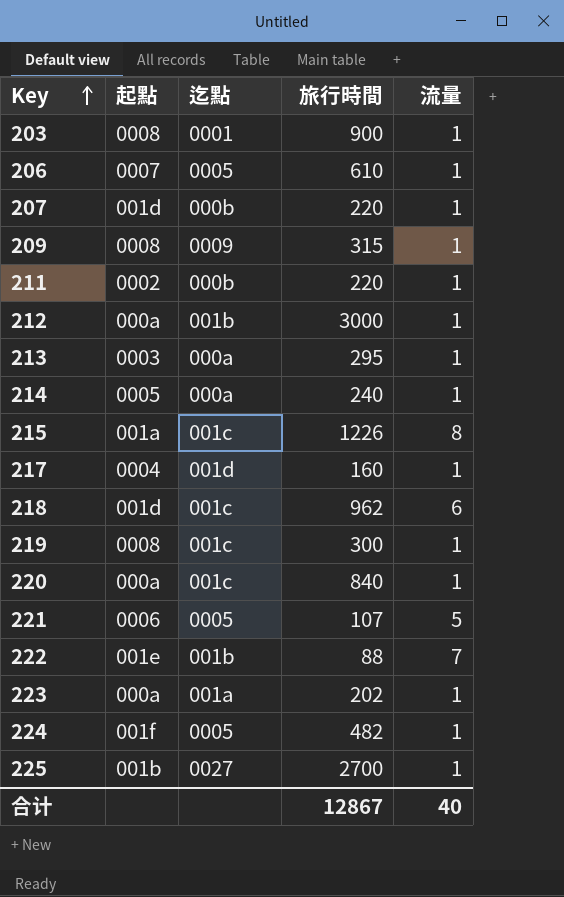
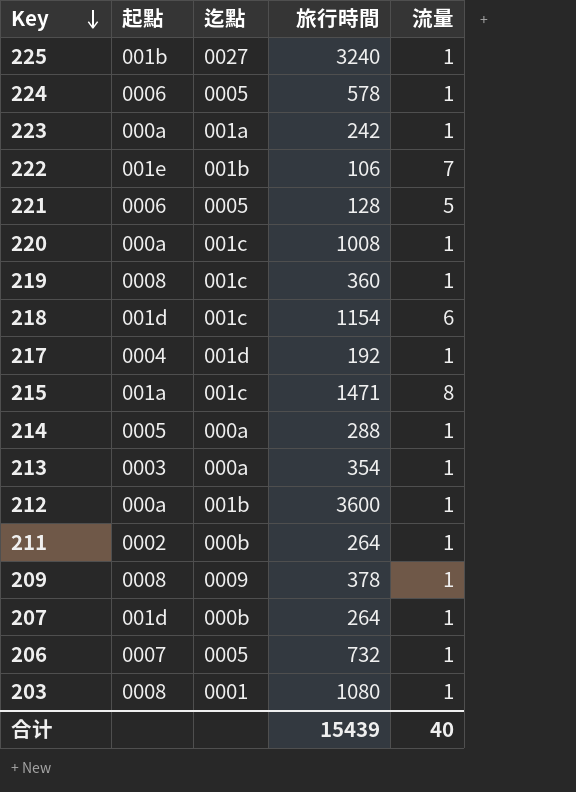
row order: Key ascending -> Key descending
225 | 旅行時間: 2700 -> 3240
224 | 起點: 001f -> 0006
224 | 旅行時間: 482 -> 578
223 | 旅行時間: 202 -> 242
222 | 旅行時間: 88 -> 106
221 | 旅行時間: 107 -> 128
220 | 旅行時間: 840 -> 1008
219 | 旅行時間: 300 -> 360
218 | 旅行時間: 962 -> 1154
217 | 旅行時間: 160 -> 192
215 | 旅行時間: 1226 -> 1471
214 | 旅行時間: 240 -> 288
213 | 旅行時間: 295 -> 354
212 | 旅行時間: 3000 -> 3600
211 | 旅行時間: 220 -> 264
209 | 旅行時間: 315 -> 378
207 | 旅行時間: 220 -> 264
206 | 旅行時間: 610 -> 732
203 | 旅行時間: 900 -> 1080
合计 | 旅行時間: 12867 -> 15439

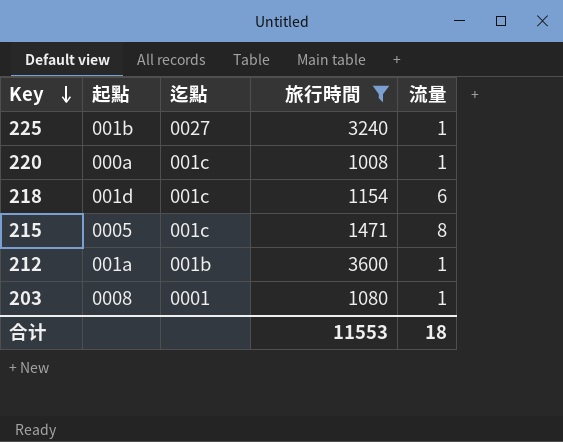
filter: none -> 旅行時間 >= 1008
215 | 起點: 001a -> 0005
212 | 起點: 000a -> 001a
合计 | 旅行時間: 15439 -> 11553
合计 | 流量: 40 -> 18

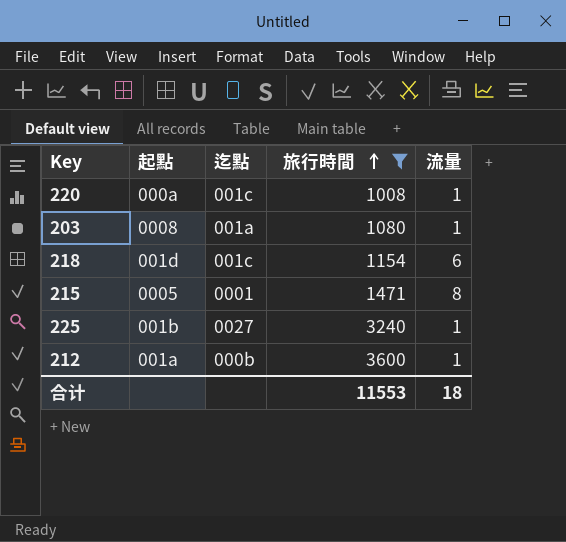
row order: Key descending -> 旅行時間 ascending
203 | 迄點: 0001 -> 001a
215 | 迄點: 001c -> 0001
212 | 迄點: 001b -> 000b

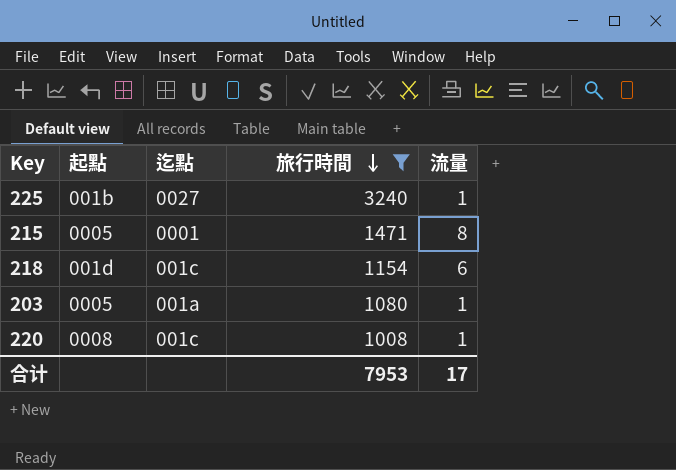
row order: 旅行時間 ascending -> 旅行時間 descending
row 212: 001a | 000b | 3600 | 1 -> none
203 | 起點: 0008 -> 0005
220 | 起點: 000a -> 0008
合计 | 旅行時間: 11553 -> 7953
合计 | 流量: 18 -> 17

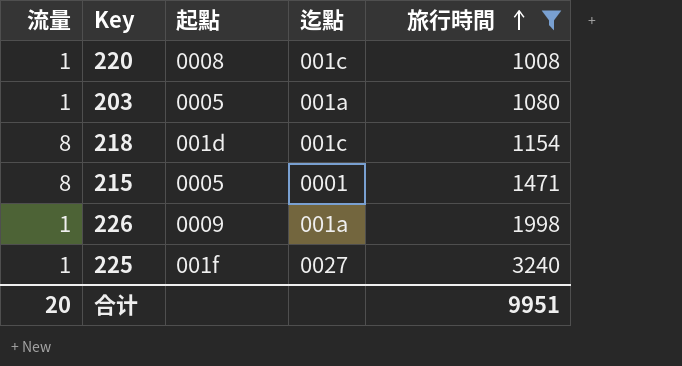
row order: 旅行時間 descending -> 旅行時間 ascending
column 流量 | position: 5 -> 1
218 | 流量: 6 -> 8
row 226: none -> 1 | 0009 | 001a | 1998
225 | 起點: 001b -> 001f
合计 | 流量: 17 -> 20
合计 | 旅行時間: 7953 -> 9951

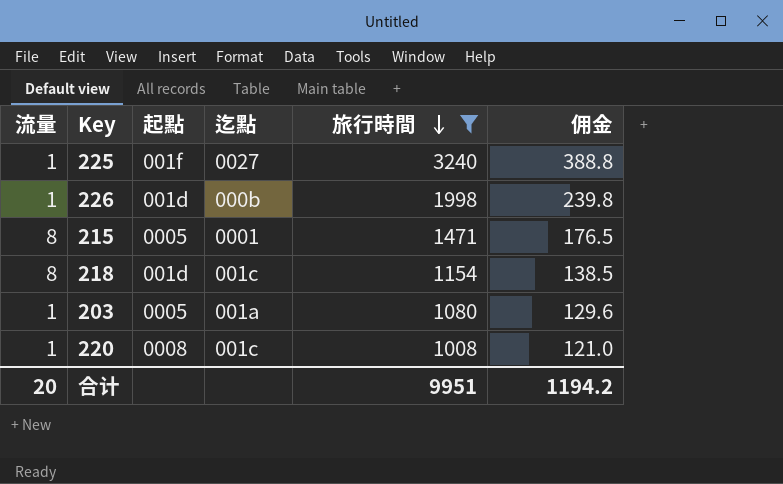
row order: 旅行時間 ascending -> 旅行時間 descending
column 佣金 | formula: none -> [旅行時間] * 0.12
226 | 起點: 0009 -> 001d
226 | 迄點: 001a -> 000b

